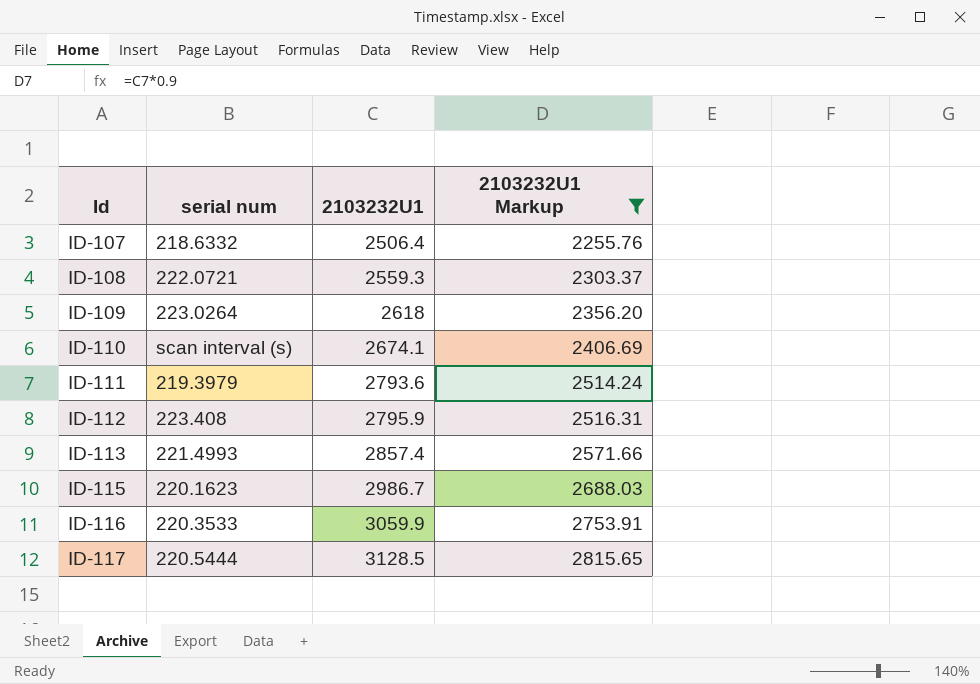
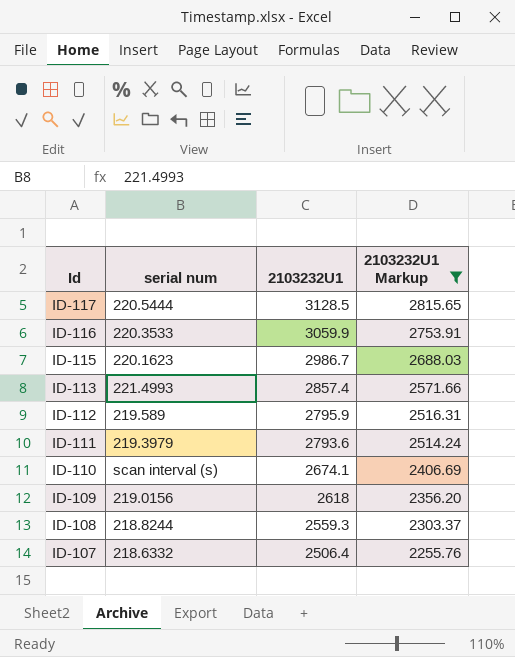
row order: Id ascending -> Id descending
ID-112 | serial num: 223.408 -> 219.589
ID-109 | serial num: 223.0264 -> 219.0156
ID-108 | serial num: 222.0721 -> 218.8244

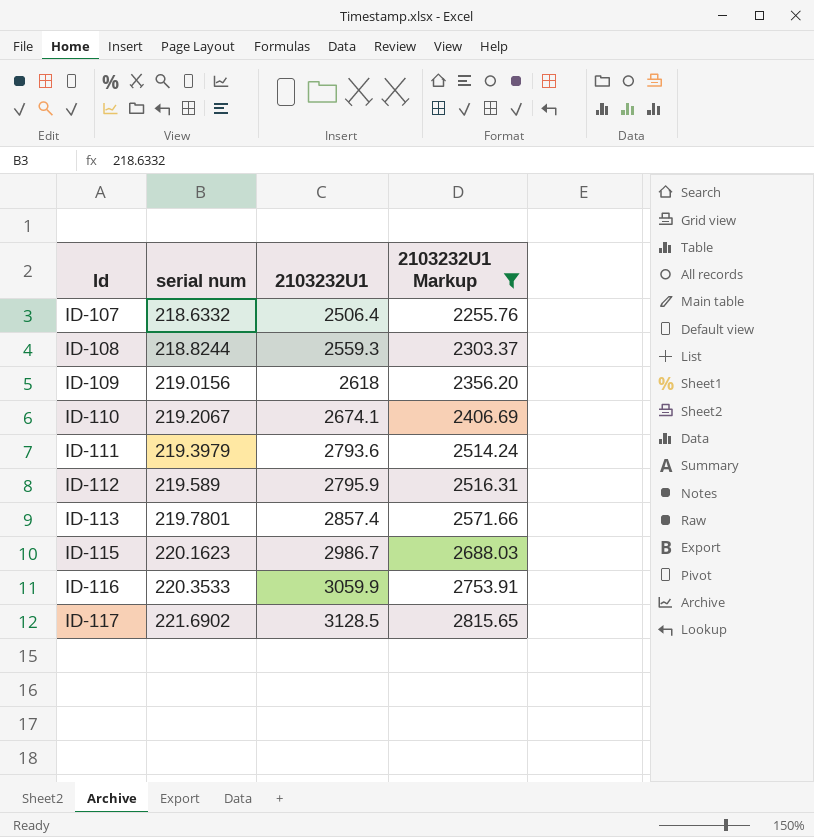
row order: Id descending -> Id ascending
ID-110 | serial num: scan interval (s) -> 219.2067
ID-113 | serial num: 221.4993 -> 219.7801
ID-117 | serial num: 220.5444 -> 221.6902

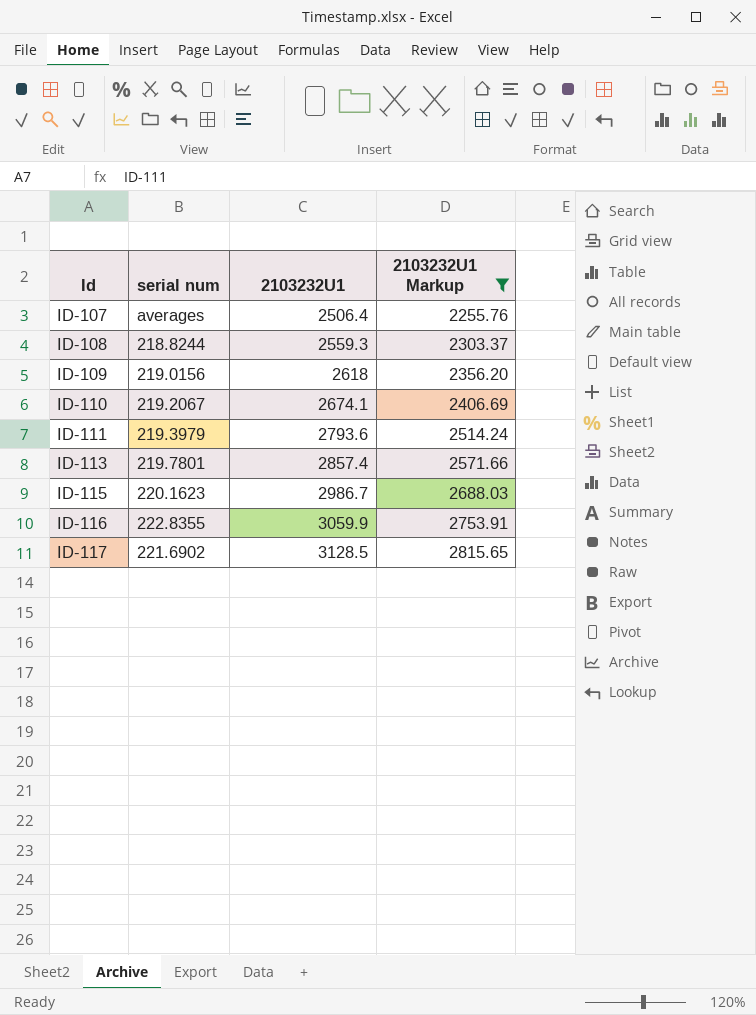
row ID-112: 219.589 | 2795.9 | 2516.31 -> none
ID-107 | serial num: 218.6332 -> averages
ID-116 | serial num: 220.3533 -> 222.8355

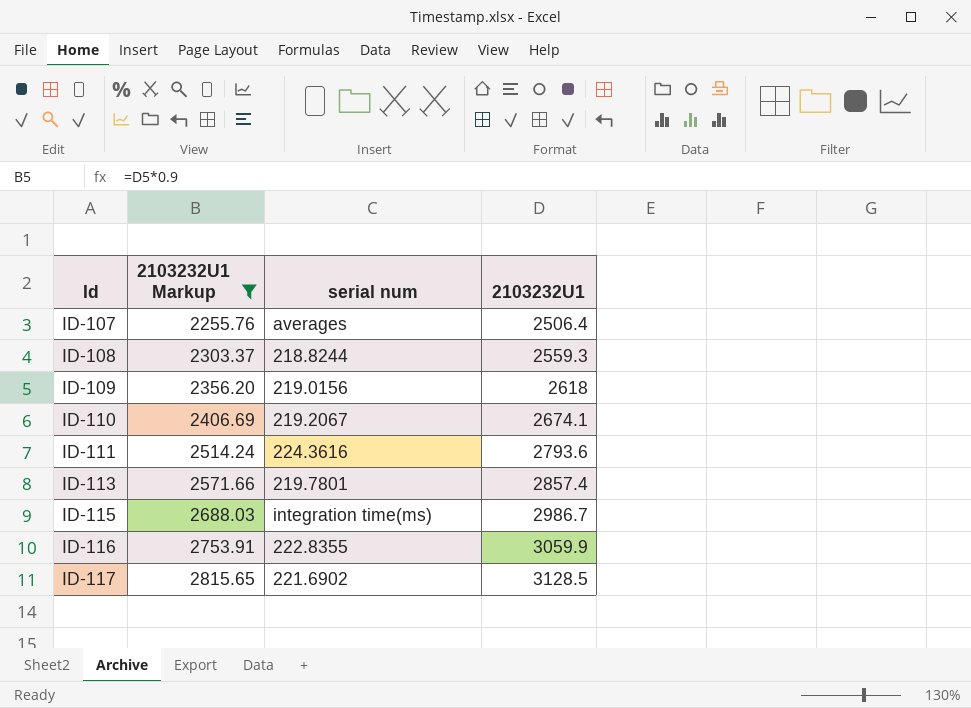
column 2103232U1 Markup | position: 4 -> 2
ID-111 | serial num: 219.3979 -> 224.3616
ID-115 | serial num: 220.1623 -> integration time(ms)

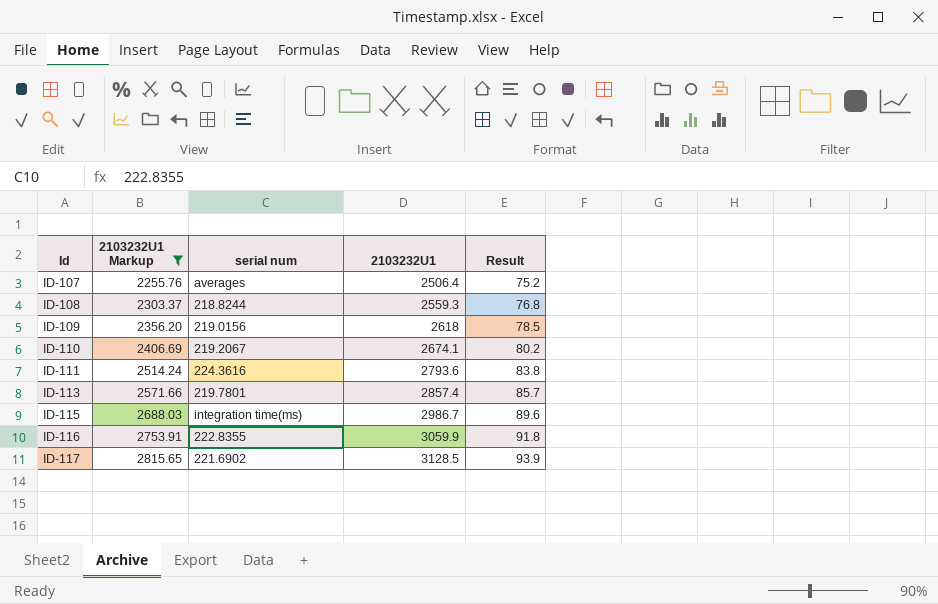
column Result | formula: none -> [2103232U1] * 0.03

